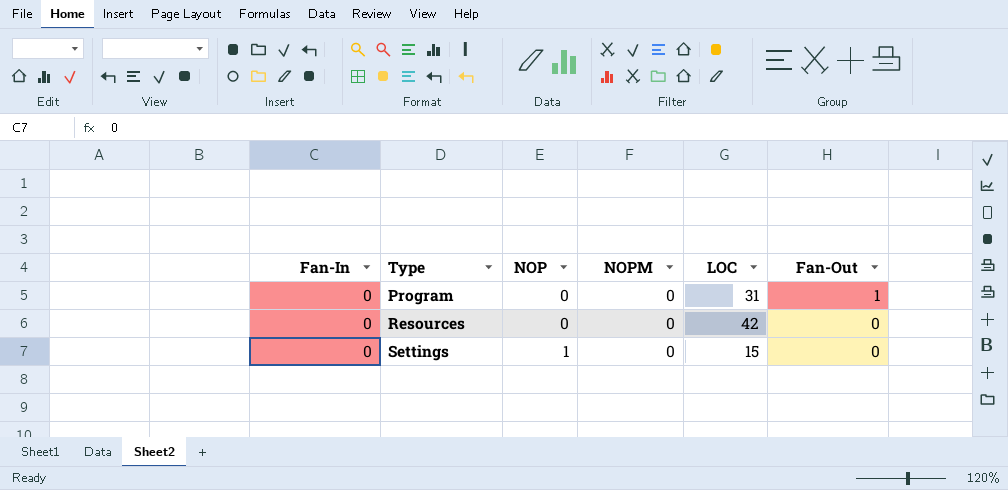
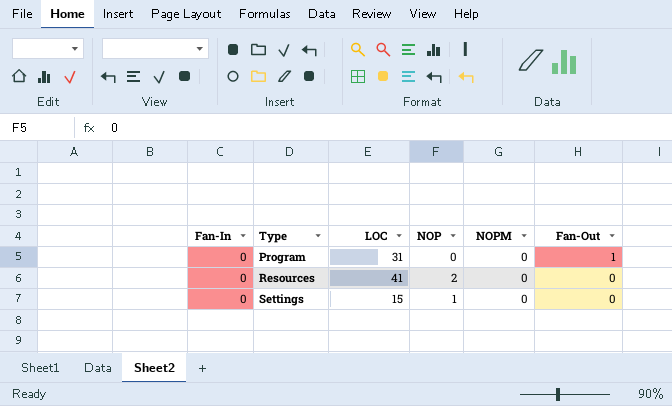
column LOC | position: 5 -> 3
Resources | LOC: 42 -> 41
Resources | NOP: 0 -> 2

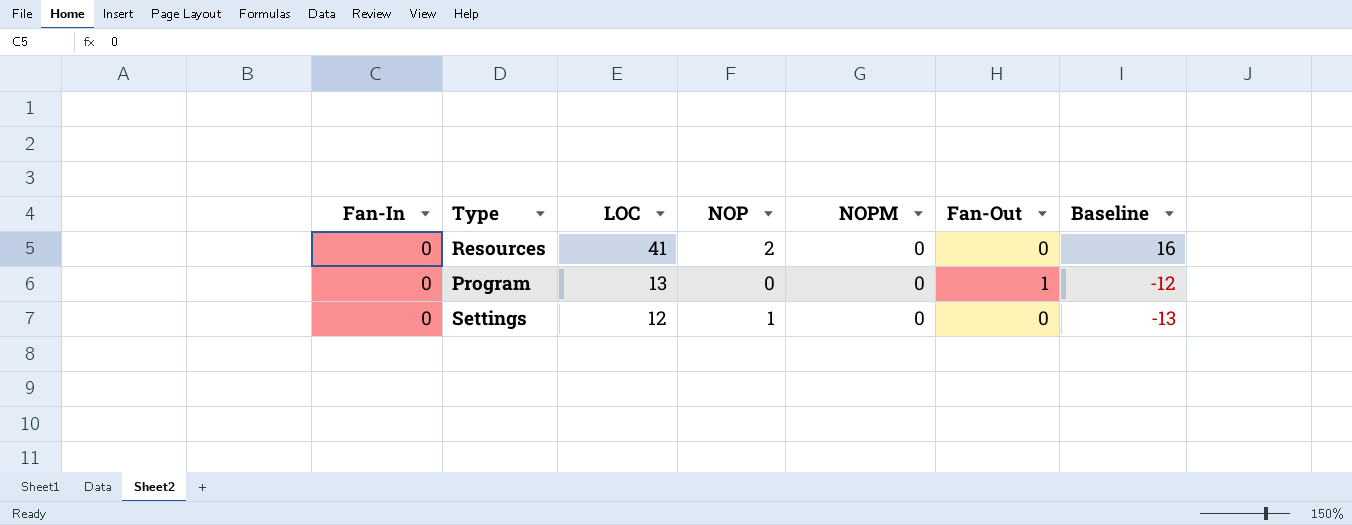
row order: Type ascending -> LOC descending
column Baseline | formula: none -> [LOC] - 25
Program | LOC: 31 -> 13
Settings | LOC: 15 -> 12

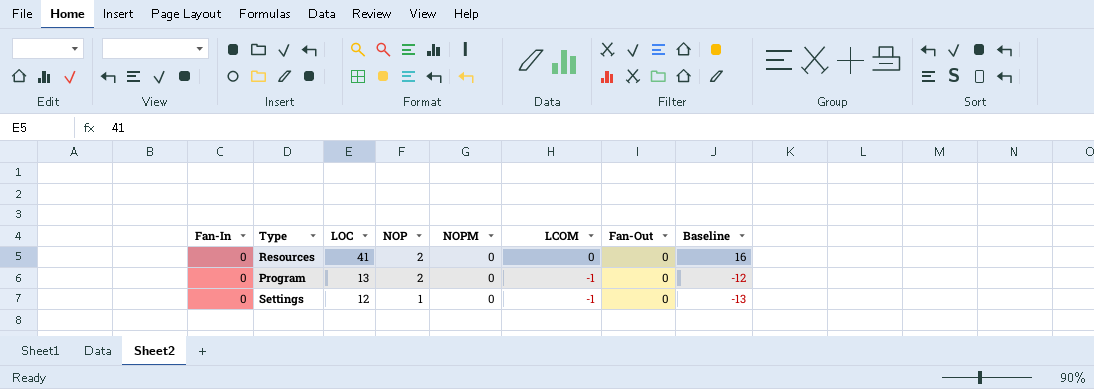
column LCOM | position: none -> 6
Program | NOP: 0 -> 2
Program | Fan-Out: 1 -> 0

